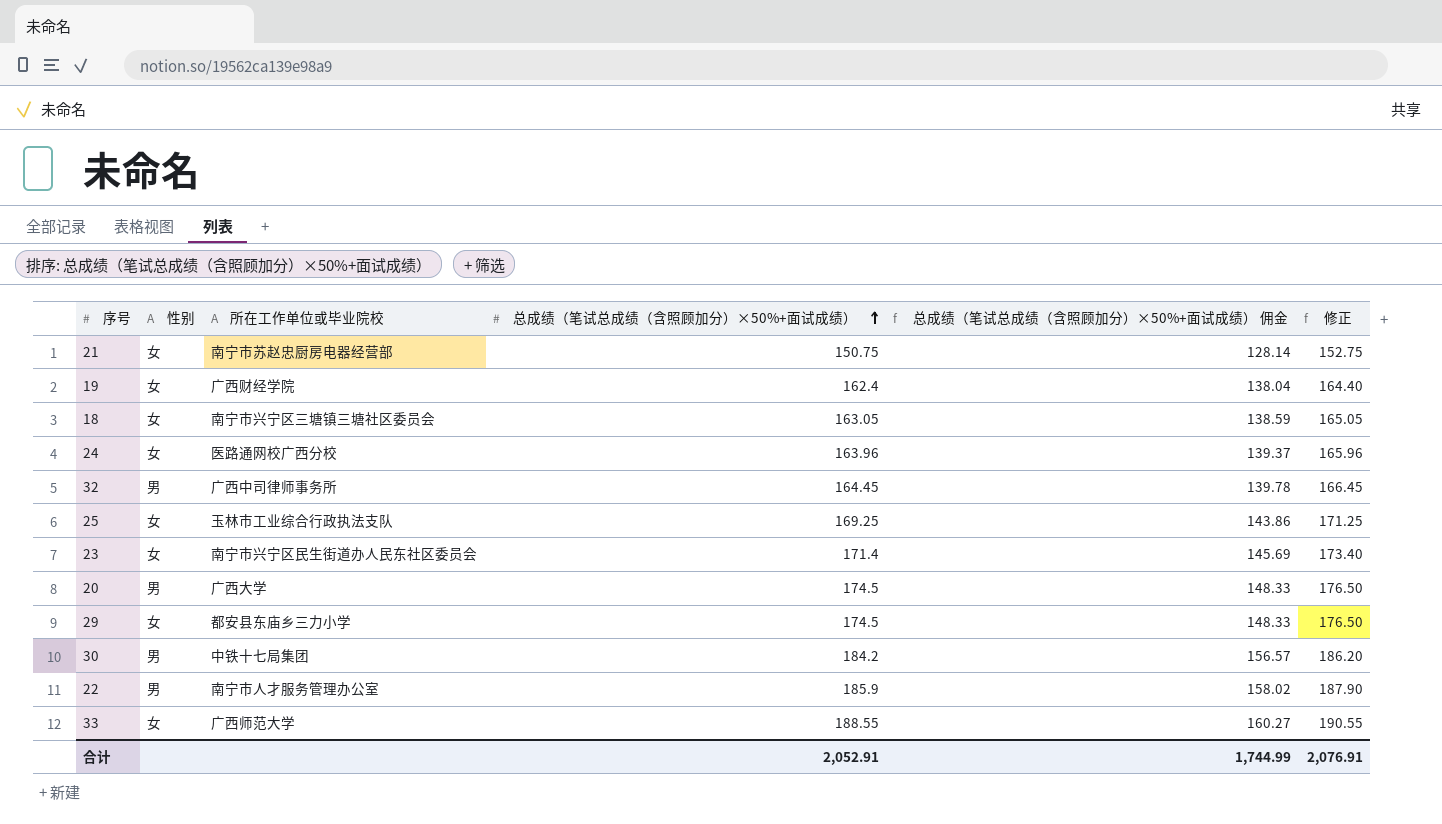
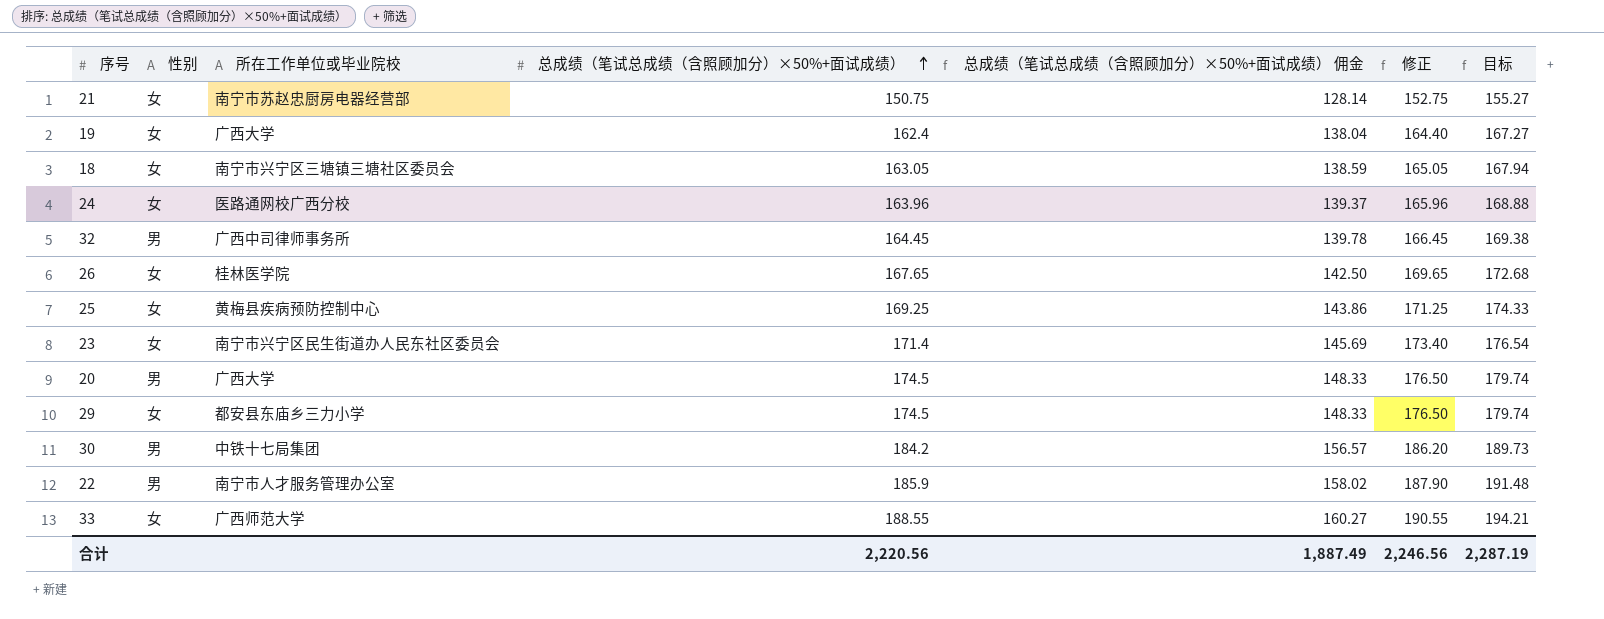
column 目标 | formula: none -> [总成绩（笔试总成绩（含照顾加分）×50%+面试成绩）] * 1.03
19 | 所在工作单位或毕业院校: 广西财经学院 -> 广西大学
row 26: none -> 女 | 桂林医学院 | 167.65 | 142.50 | 169.65 | 172.68
25 | 所在工作单位或毕业院校: 玉林市工业综合行政执法支队 -> 黄梅县疾病预防控制中心
合计 | 总成绩（笔试总成绩（含照顾加分）×50%+面试成绩）: 2,052.91 -> 2,220.56
合计 | 总成绩（笔试总成绩（含照顾加分）×50%+面试成绩） 佣金: 1,744.99 -> 1,887.49
合计 | 修正: 2,076.91 -> 2,246.56

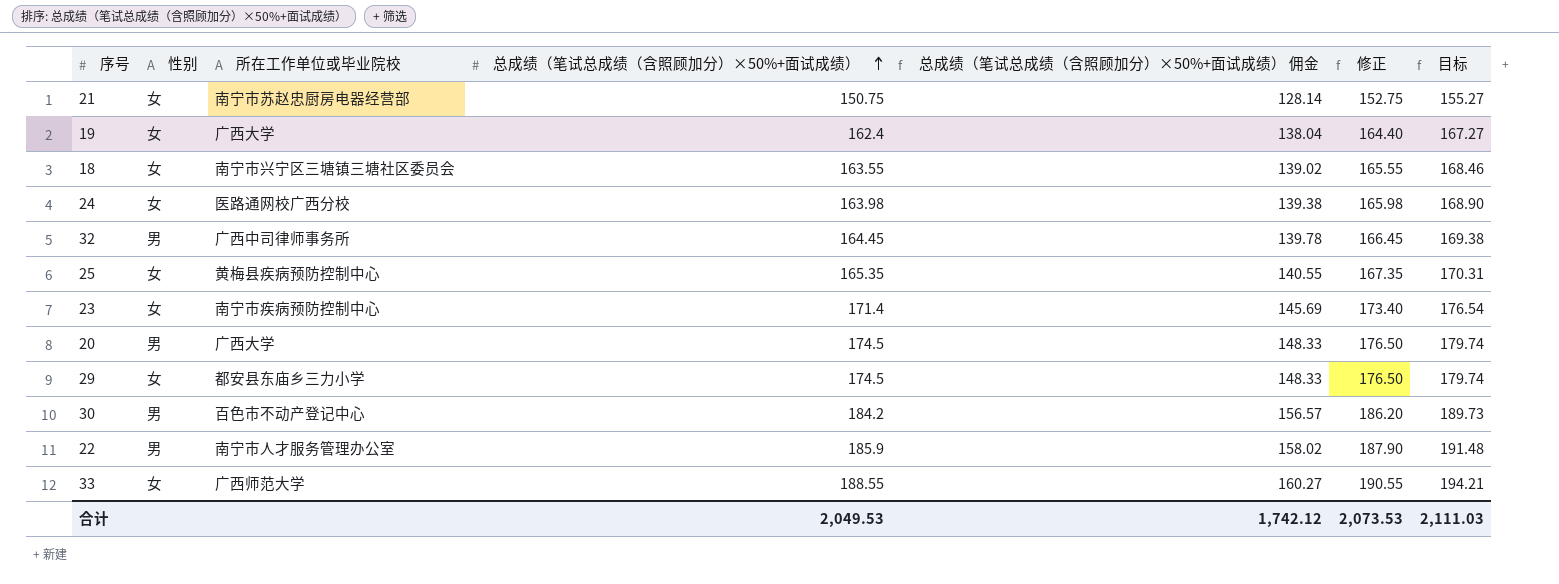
row 26: 女 | 桂林医学院 | 167.65 | 142.50 | 169.65 | 172.68 -> none
18 | 总成绩（笔试总成绩（含照顾加分）×50%+面试成绩）: 163.05 -> 163.55
18 | 总成绩（笔试总成绩（含照顾加分）×50%+面试成绩） 佣金: 138.59 -> 139.02
18 | 修正: 165.05 -> 165.55
18 | 目标: 167.94 -> 168.46
24 | 总成绩（笔试总成绩（含照顾加分）×50%+面试成绩）: 163.96 -> 163.98
24 | 总成绩（笔试总成绩（含照顾加分）×50%+面试成绩） 佣金: 139.37 -> 139.38
24 | 修正: 165.96 -> 165.98
24 | 目标: 168.88 -> 168.90
25 | 总成绩（笔试总成绩（含照顾加分）×50%+面试成绩）: 169.25 -> 165.35
25 | 总成绩（笔试总成绩（含照顾加分）×50%+面试成绩） 佣金: 143.86 -> 140.55
25 | 修正: 171.25 -> 167.35
25 | 目标: 174.33 -> 170.31
23 | 所在工作单位或毕业院校: 南宁市兴宁区民生街道办人民东社区委员会 -> 南宁市疾病预防控制中心
30 | 所在工作单位或毕业院校: 中铁十七局集团 -> 百色市不动产登记中心
合计 | 总成绩（笔试总成绩（含照顾加分）×50%+面试成绩）: 2,220.56 -> 2,049.53
合计 | 总成绩（笔试总成绩（含照顾加分）×50%+面试成绩） 佣金: 1,887.49 -> 1,742.12
合计 | 修正: 2,246.56 -> 2,073.53
合计 | 目标: 2,287.19 -> 2,111.03

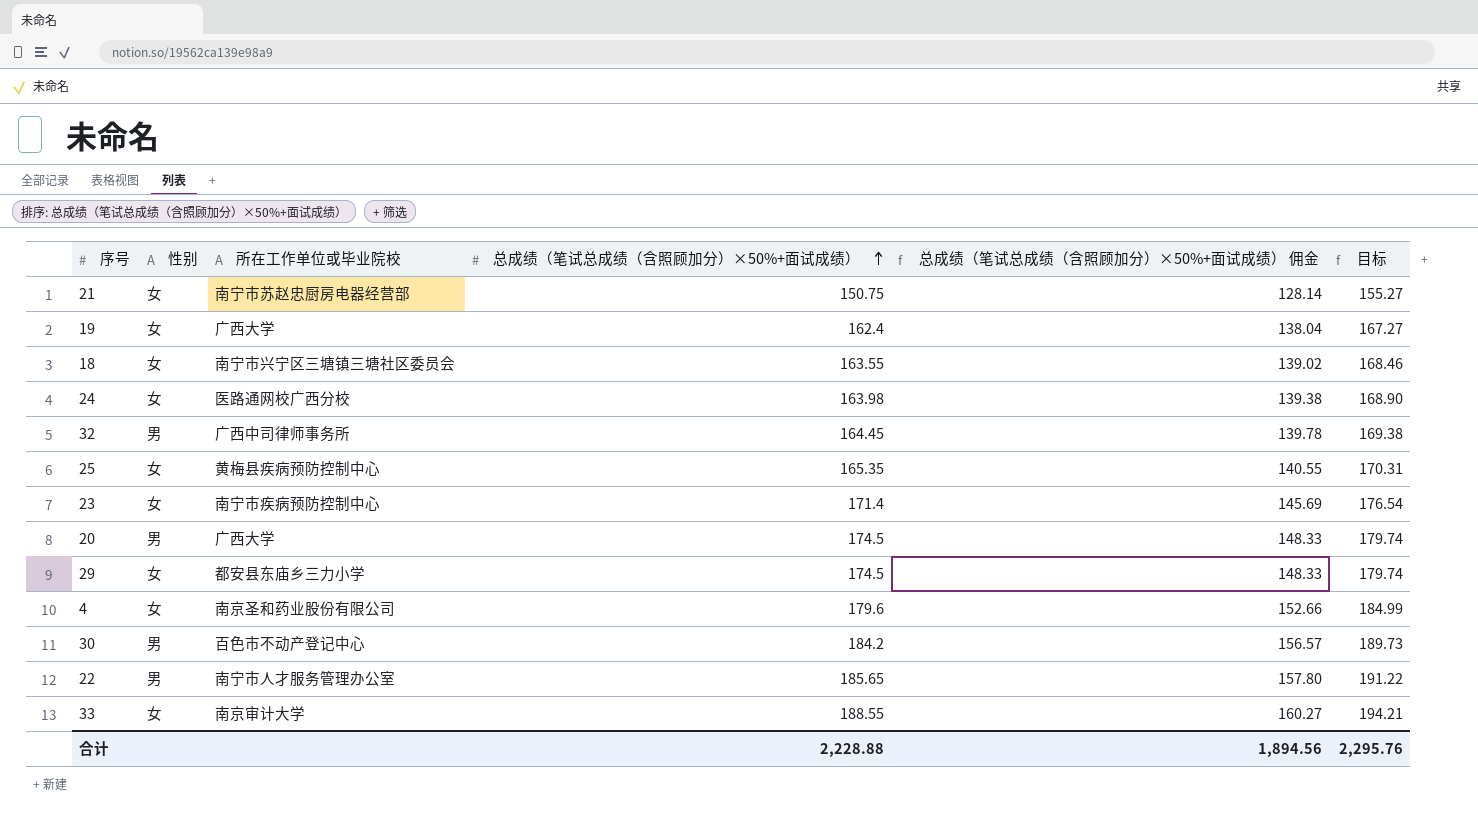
column 修正 | formula: [总成绩（笔试总成绩（含照顾加分）×50%+面试成绩）] + 2 -> none
row 4: none -> 女 | 南京圣和药业股份有限公司 | 179.6 | 152.66 | 184.99
22 | 总成绩（笔试总成绩（含照顾加分）×50%+面试成绩）: 185.9 -> 185.65
22 | 总成绩（笔试总成绩（含照顾加分）×50%+面试成绩） 佣金: 158.02 -> 157.80
22 | 目标: 191.48 -> 191.22
33 | 所在工作单位或毕业院校: 广西师范大学 -> 南京审计大学
合计 | 总成绩（笔试总成绩（含照顾加分）×50%+面试成绩）: 2,049.53 -> 2,228.88
合计 | 总成绩（笔试总成绩（含照顾加分）×50%+面试成绩） 佣金: 1,742.12 -> 1,894.56
合计 | 目标: 2,111.03 -> 2,295.76

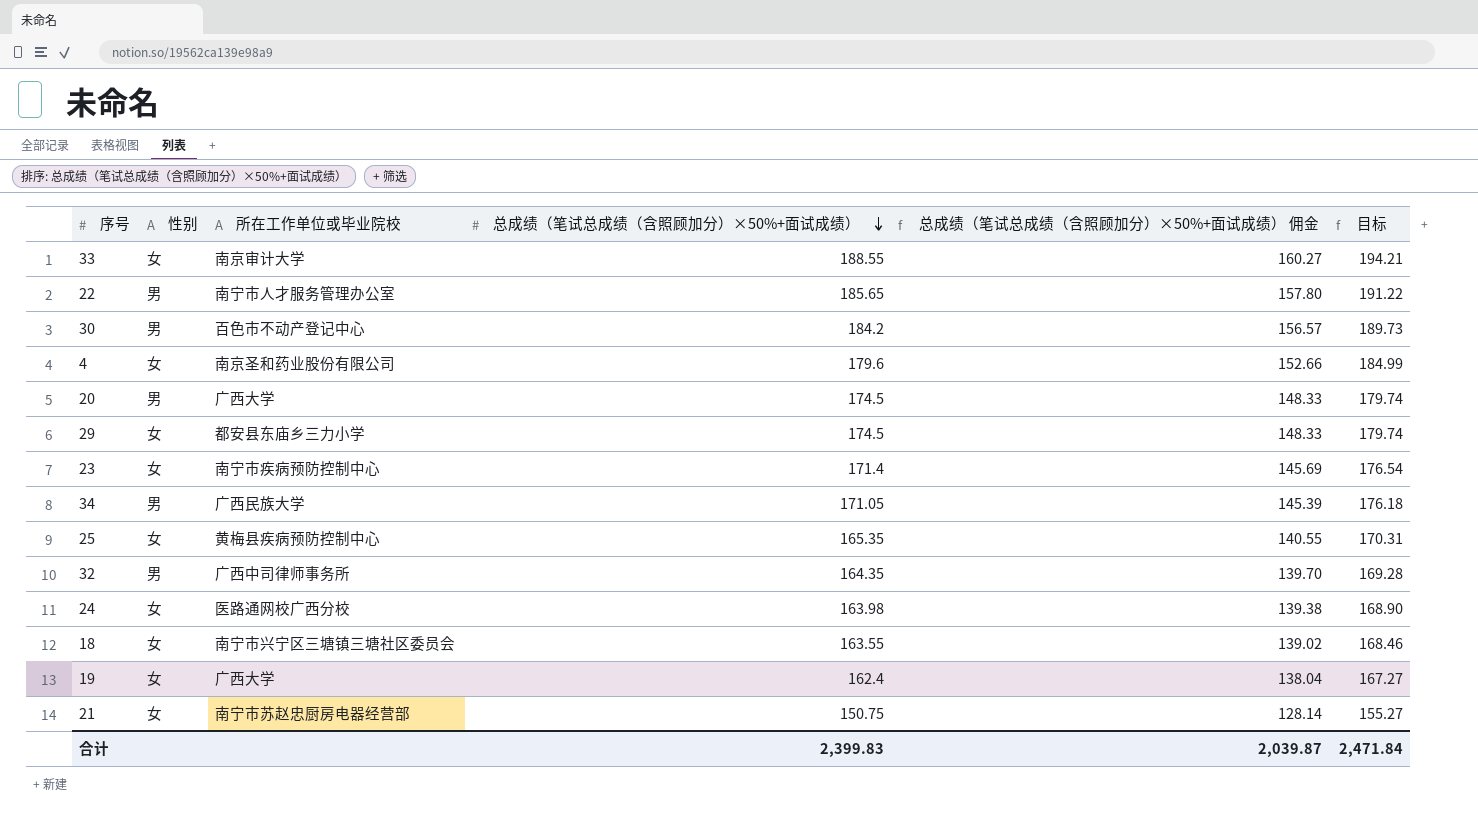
row order: 总成绩（笔试总成绩（含照顾加分）×50%+面试成绩） ascending -> 总成绩（笔试总成绩（含照顾加分）×50%+面试成绩） descending
row 34: none -> 男 | 广西民族大学 | 171.05 | 145.39 | 176.18
32 | 总成绩（笔试总成绩（含照顾加分）×50%+面试成绩）: 164.45 -> 164.35
32 | 总成绩（笔试总成绩（含照顾加分）×50%+面试成绩） 佣金: 139.78 -> 139.70
32 | 目标: 169.38 -> 169.28
合计 | 总成绩（笔试总成绩（含照顾加分）×50%+面试成绩）: 2,228.88 -> 2,399.83
合计 | 总成绩（笔试总成绩（含照顾加分）×50%+面试成绩） 佣金: 1,894.56 -> 2,039.87
合计 | 目标: 2,295.76 -> 2,471.84

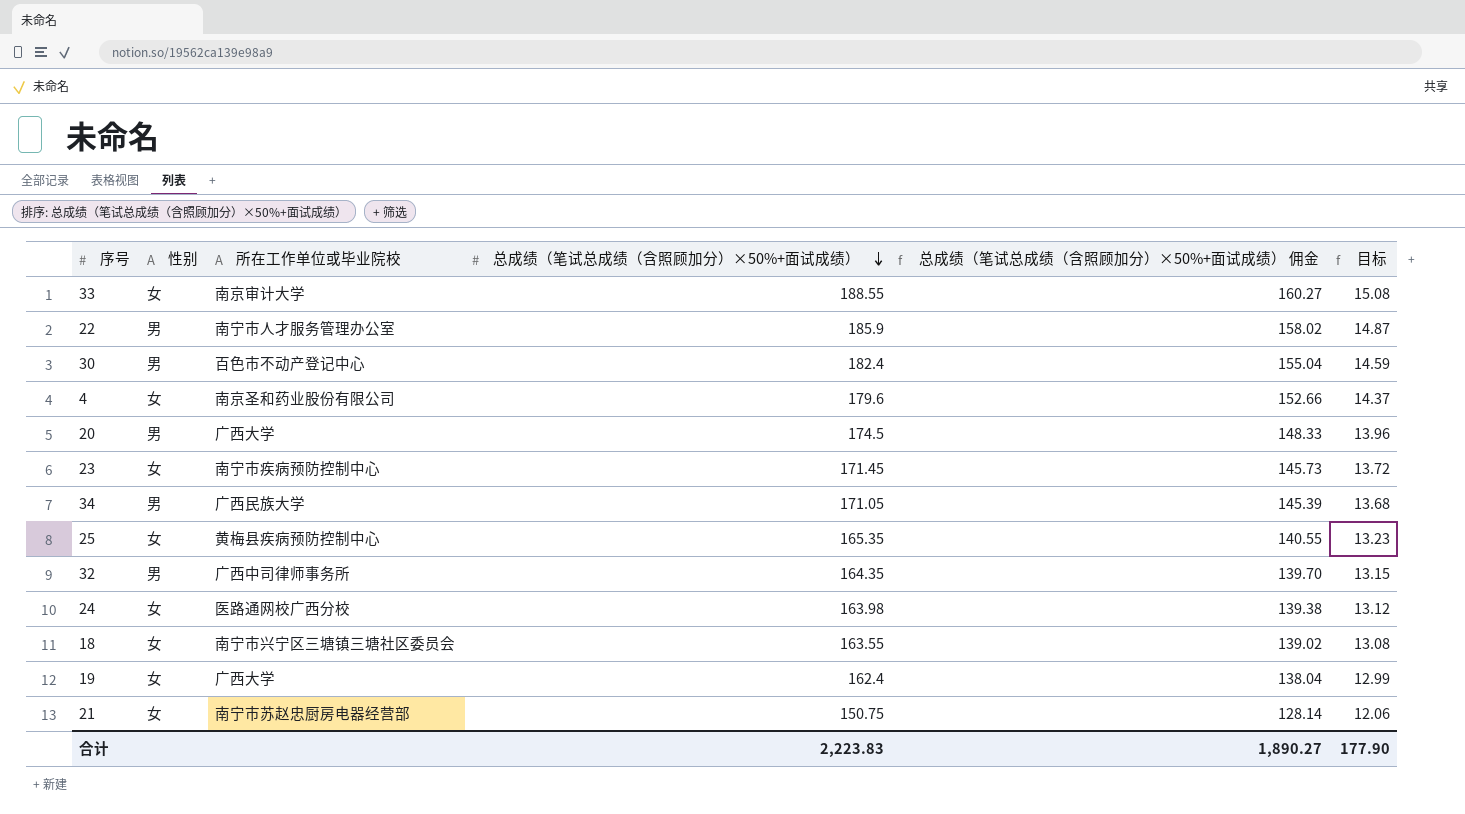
column 目标 | formula: [总成绩（笔试总成绩（含照顾加分）×50%+面试成绩）] * 1.03 -> [总成绩（笔试总成绩（含照顾加分）×50%+面试成绩）] * 0.08
row 29: 女 | 都安县东庙乡三力小学 | 174.5 | 148.33 | 179.74 -> none
22 | 总成绩（笔试总成绩（含照顾加分）×50%+面试成绩）: 185.65 -> 185.9
22 | 总成绩（笔试总成绩（含照顾加分）×50%+面试成绩） 佣金: 157.80 -> 158.02
30 | 总成绩（笔试总成绩（含照顾加分）×50%+面试成绩）: 184.2 -> 182.4
30 | 总成绩（笔试总成绩（含照顾加分）×50%+面试成绩） 佣金: 156.57 -> 155.04
23 | 总成绩（笔试总成绩（含照顾加分）×50%+面试成绩）: 171.4 -> 171.45
23 | 总成绩（笔试总成绩（含照顾加分）×50%+面试成绩） 佣金: 145.69 -> 145.73
合计 | 总成绩（笔试总成绩（含照顾加分）×50%+面试成绩）: 2,399.83 -> 2,223.83
合计 | 总成绩（笔试总成绩（含照顾加分）×50%+面试成绩） 佣金: 2,039.87 -> 1,890.27
合计 | 目标: 2,471.84 -> 177.90

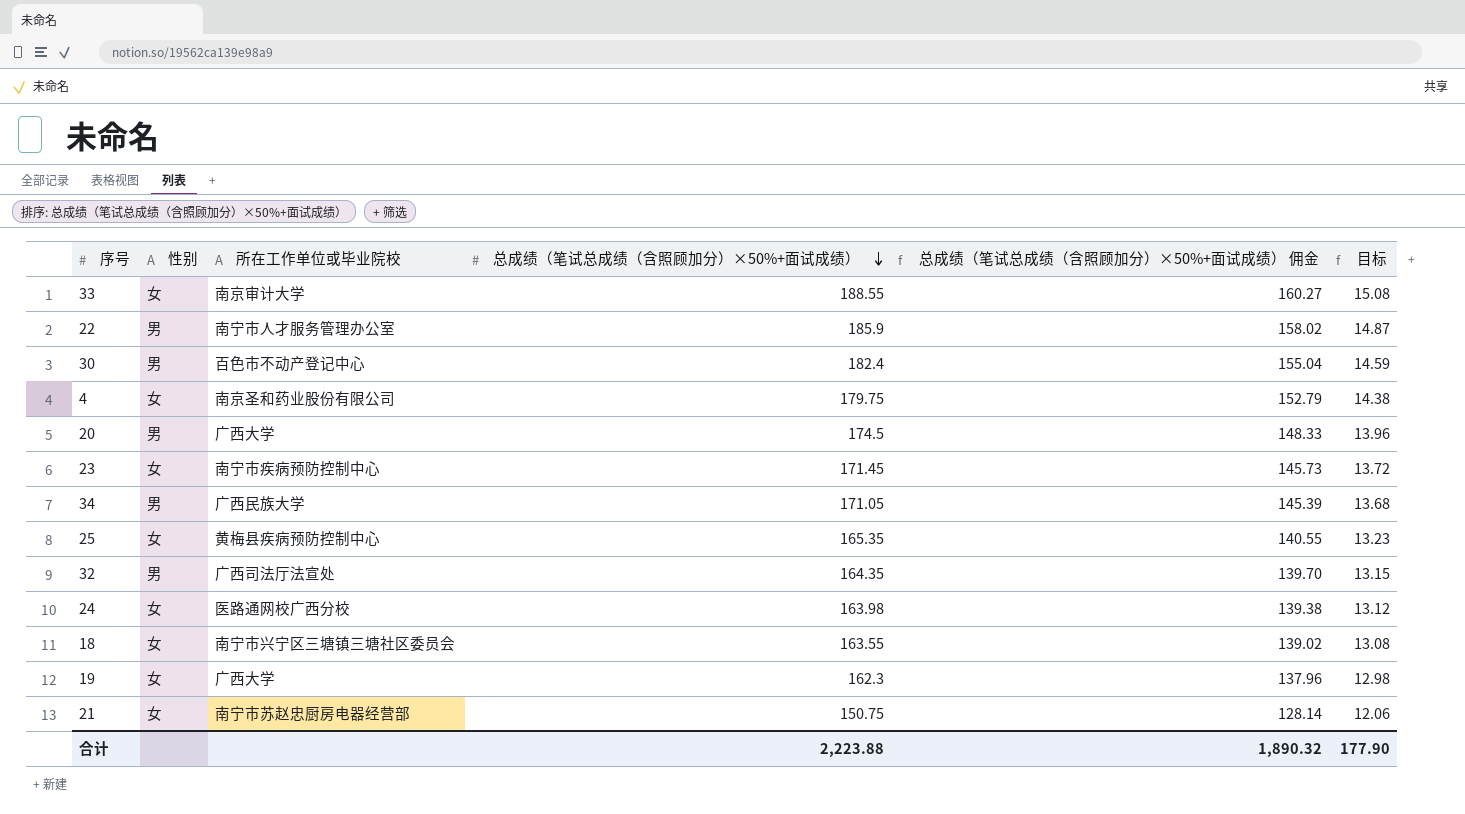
4 | 总成绩（笔试总成绩（含照顾加分）×50%+面试成绩）: 179.6 -> 179.75
4 | 总成绩（笔试总成绩（含照顾加分）×50%+面试成绩） 佣金: 152.66 -> 152.79
4 | 目标: 14.37 -> 14.38
32 | 所在工作单位或毕业院校: 广西中司律师事务所 -> 广西司法厅法宣处
19 | 总成绩（笔试总成绩（含照顾加分）×50%+面试成绩）: 162.4 -> 162.3
19 | 总成绩（笔试总成绩（含照顾加分）×50%+面试成绩） 佣金: 138.04 -> 137.96
19 | 目标: 12.99 -> 12.98
合计 | 总成绩（笔试总成绩（含照顾加分）×50%+面试成绩）: 2,223.83 -> 2,223.88
合计 | 总成绩（笔试总成绩（含照顾加分）×50%+面试成绩） 佣金: 1,890.27 -> 1,890.32

